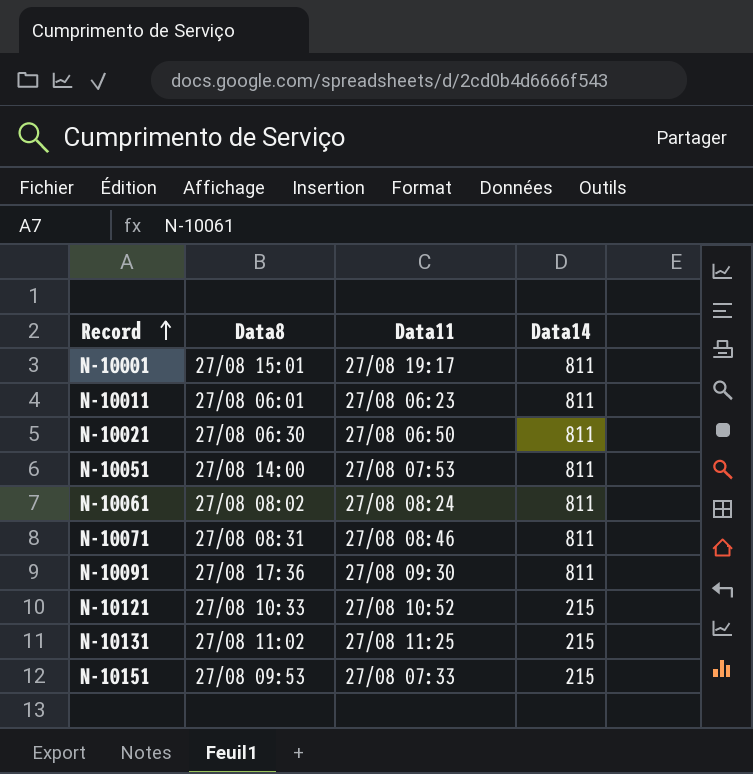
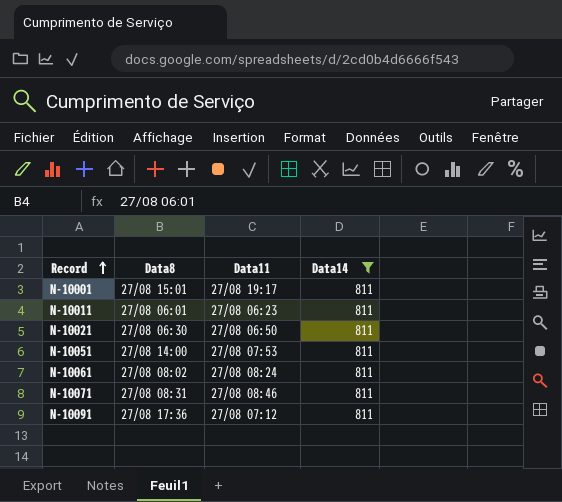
filter: none -> Data14 = 811
N-10091 | Data11: 27/08 09:30 -> 27/08 07:12

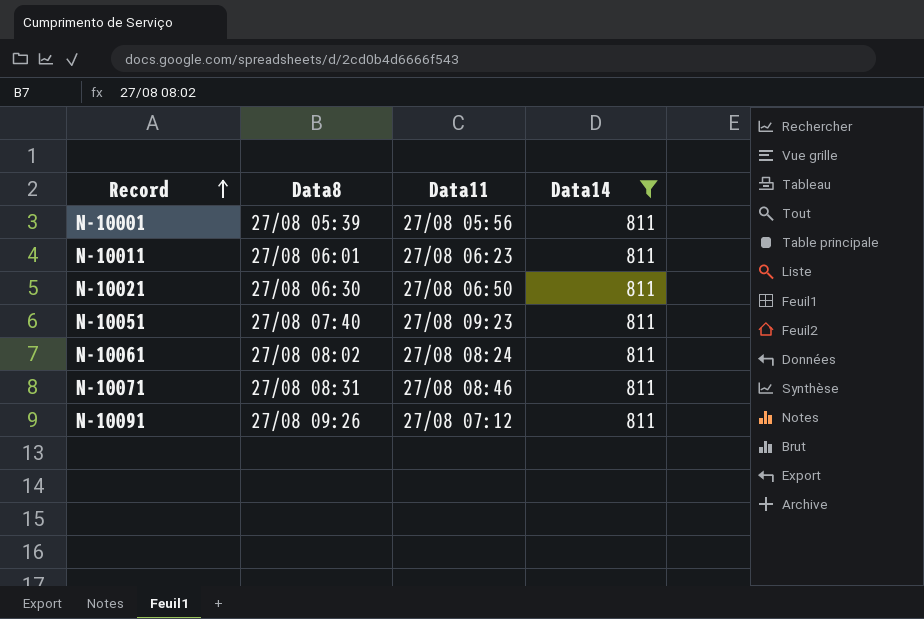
N-10001 | Data8: 27/08 15:01 -> 27/08 05:39
N-10001 | Data11: 27/08 19:17 -> 27/08 05:56
N-10051 | Data8: 27/08 14:00 -> 27/08 07:40
N-10051 | Data11: 27/08 07:53 -> 27/08 09:23
N-10091 | Data8: 27/08 17:36 -> 27/08 09:26

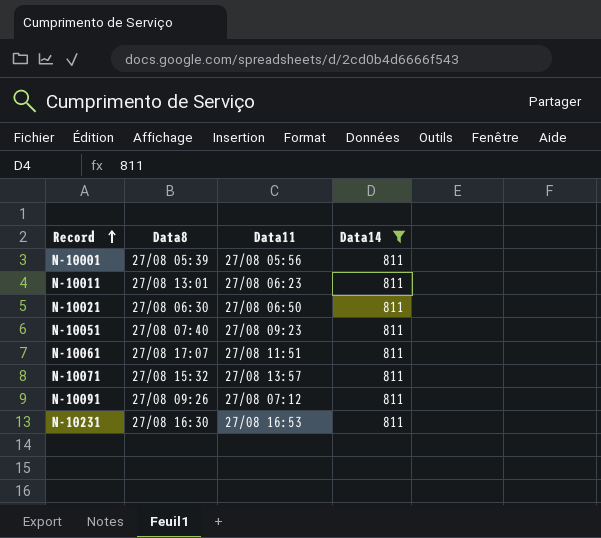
N-10011 | Data8: 27/08 06:01 -> 27/08 13:01
N-10061 | Data8: 27/08 08:02 -> 27/08 17:07
N-10061 | Data11: 27/08 08:24 -> 27/08 11:51
N-10071 | Data8: 27/08 08:31 -> 27/08 15:32
N-10071 | Data11: 27/08 08:46 -> 27/08 13:57
row N-10231: none -> 27/08 16:30 | 27/08 16:53 | 811

